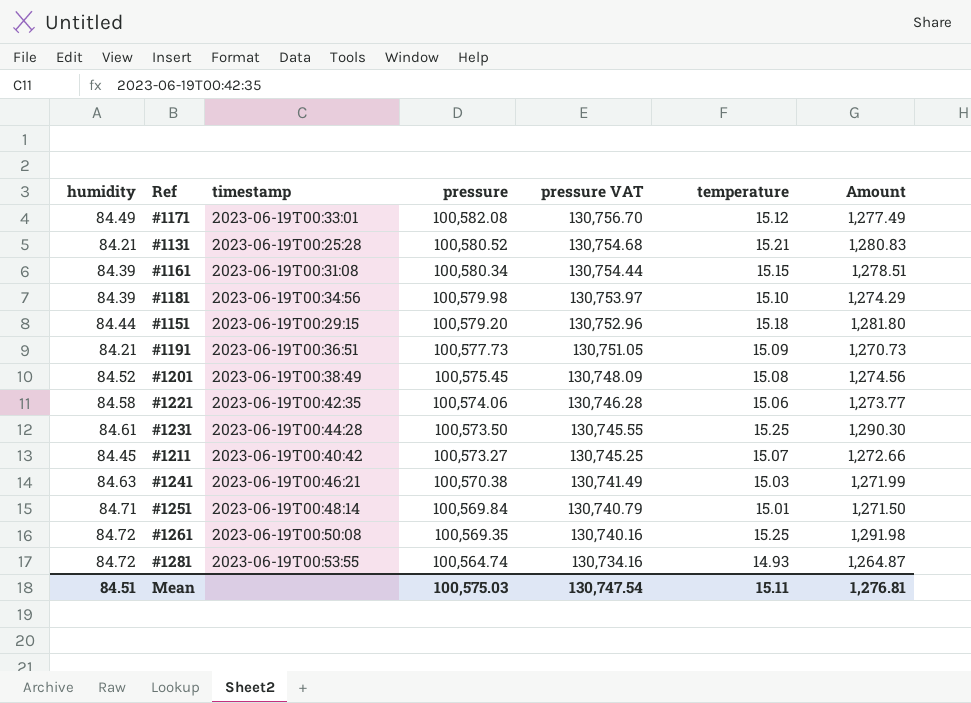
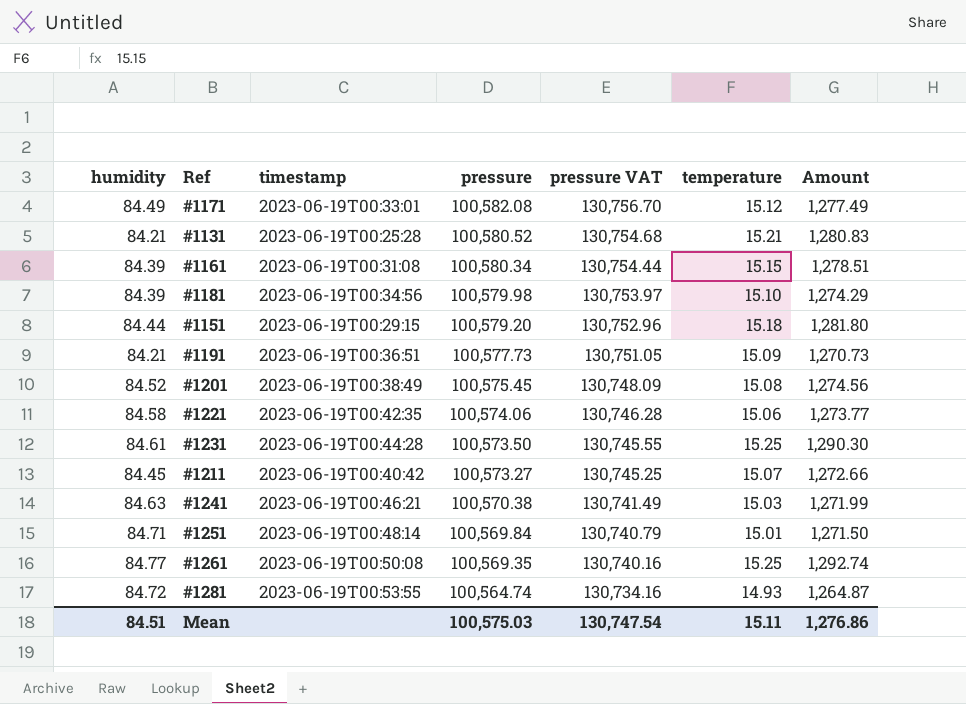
#1261 | humidity: 84.72 -> 84.77
#1261 | Amount: 1,291.98 -> 1,292.74
Mean | Amount: 1,276.81 -> 1,276.86

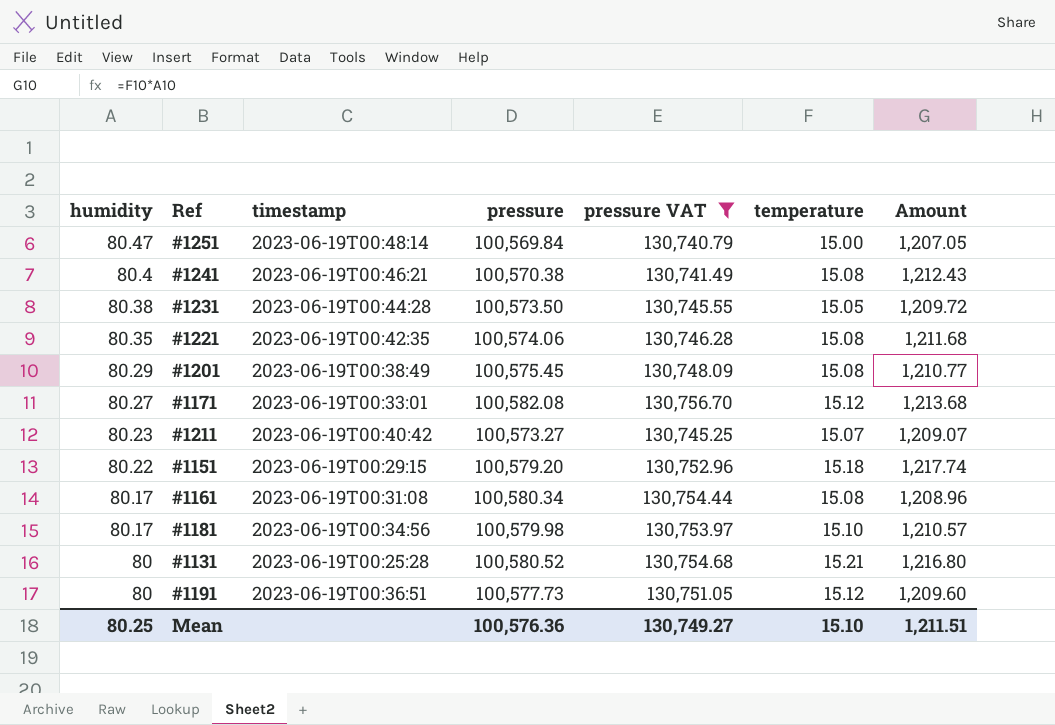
filter: none -> pressure VAT >= 130,740.79
row order: pressure descending -> humidity descending
#1251 | humidity: 84.71 -> 80.47
#1251 | temperature: 15.01 -> 15.00
#1251 | Amount: 1,271.50 -> 1,207.05
#1241 | humidity: 84.63 -> 80.4
#1241 | temperature: 15.03 -> 15.08
#1241 | Amount: 1,271.99 -> 1,212.43
#1231 | humidity: 84.61 -> 80.38
#1231 | temperature: 15.25 -> 15.05
#1231 | Amount: 1,290.30 -> 1,209.72
#1221 | humidity: 84.58 -> 80.35
#1221 | temperature: 15.06 -> 15.08
#1221 | Amount: 1,273.77 -> 1,211.68
#1201 | humidity: 84.52 -> 80.29
#1201 | Amount: 1,274.56 -> 1,210.77
#1171 | humidity: 84.49 -> 80.27
#1171 | Amount: 1,277.49 -> 1,213.68
#1211 | humidity: 84.45 -> 80.23
#1211 | Amount: 1,272.66 -> 1,209.07
#1151 | humidity: 84.44 -> 80.22
#1151 | Amount: 1,281.80 -> 1,217.74
#1161 | humidity: 84.39 -> 80.17
#1161 | temperature: 15.15 -> 15.08
#1161 | Amount: 1,278.51 -> 1,208.96
#1181 | humidity: 84.39 -> 80.17
#1181 | Amount: 1,274.29 -> 1,210.57
#1131 | humidity: 84.21 -> 80
#1131 | Amount: 1,280.83 -> 1,216.80
#1191 | humidity: 84.21 -> 80
#1191 | temperature: 15.09 -> 15.12
#1191 | Amount: 1,270.73 -> 1,209.60
Mean | humidity: 84.51 -> 80.25
Mean | pressure: 100,575.03 -> 100,576.36
Mean | pressure VAT: 130,747.54 -> 130,749.27
Mean | temperature: 15.11 -> 15.10
Mean | Amount: 1,276.86 -> 1,211.51

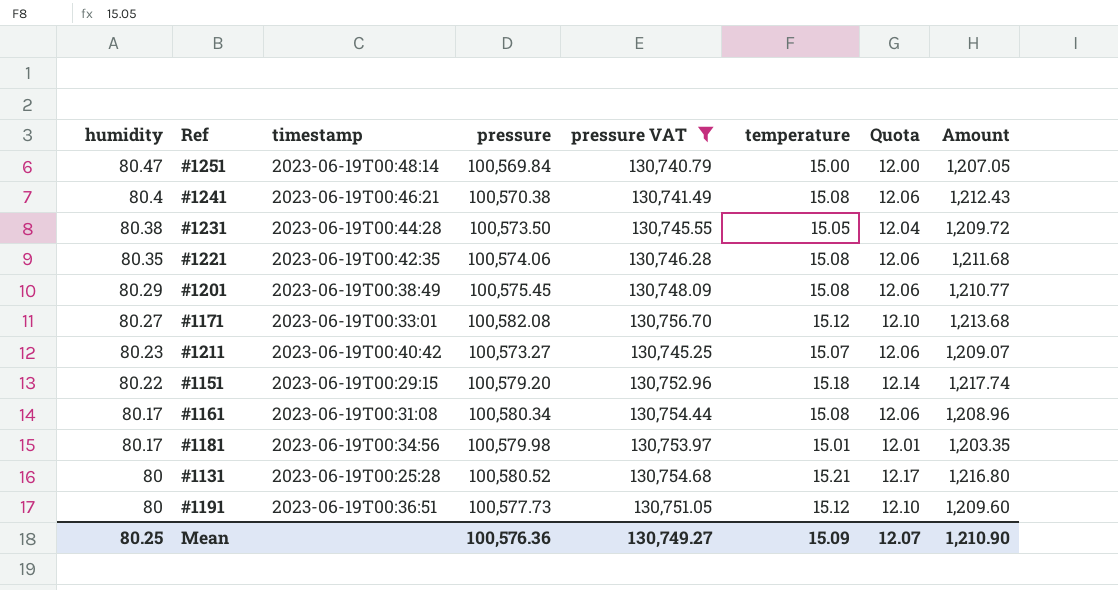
column Quota | formula: none -> [temperature] * 0.8
#1181 | temperature: 15.10 -> 15.01
#1181 | Amount: 1,210.57 -> 1,203.35
Mean | temperature: 15.10 -> 15.09
Mean | Amount: 1,211.51 -> 1,210.90

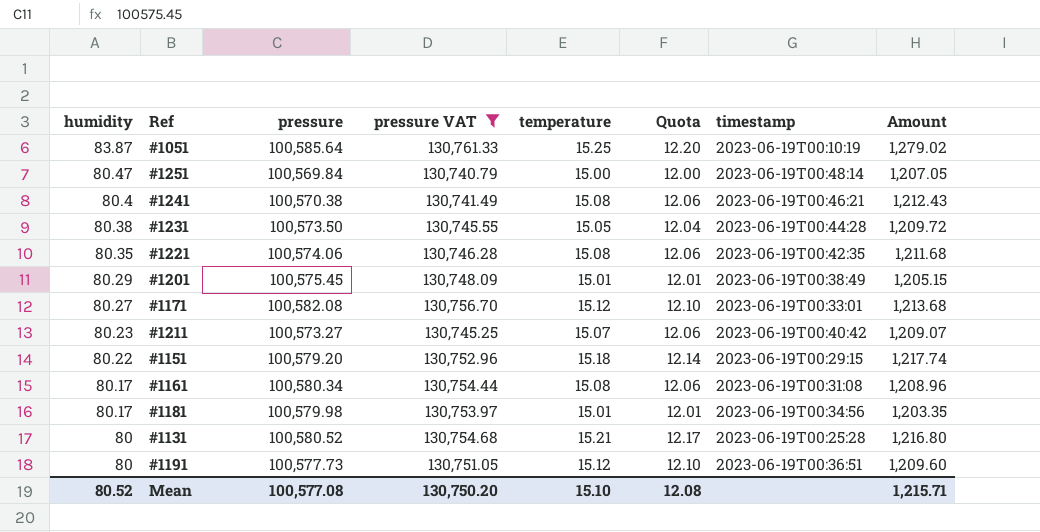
column timestamp | position: 3 -> 7
row #1051: none -> 83.87 | 100,585.64 | 130,761.33 | 15.25 | 12.20 | 2023-06-19T00:10:19 | 1,279.02
#1201 | temperature: 15.08 -> 15.01
#1201 | Quota: 12.06 -> 12.01
#1201 | Amount: 1,210.77 -> 1,205.15
Mean | humidity: 80.25 -> 80.52
Mean | pressure: 100,576.36 -> 100,577.08
Mean | pressure VAT: 130,749.27 -> 130,750.20
Mean | temperature: 15.09 -> 15.10
Mean | Quota: 12.07 -> 12.08
Mean | Amount: 1,210.90 -> 1,215.71

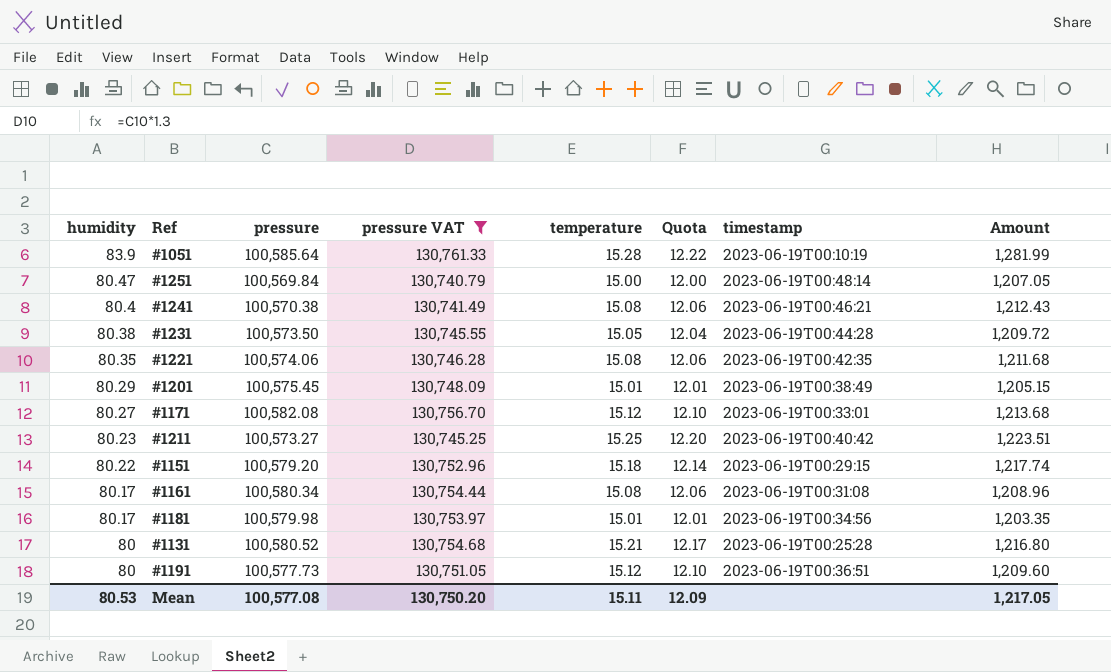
#1051 | humidity: 83.87 -> 83.9
#1051 | temperature: 15.25 -> 15.28
#1051 | Quota: 12.20 -> 12.22
#1051 | Amount: 1,279.02 -> 1,281.99
#1211 | temperature: 15.07 -> 15.25
#1211 | Quota: 12.06 -> 12.20
#1211 | Amount: 1,209.07 -> 1,223.51
Mean | humidity: 80.52 -> 80.53
Mean | temperature: 15.10 -> 15.11
Mean | Quota: 12.08 -> 12.09
Mean | Amount: 1,215.71 -> 1,217.05

